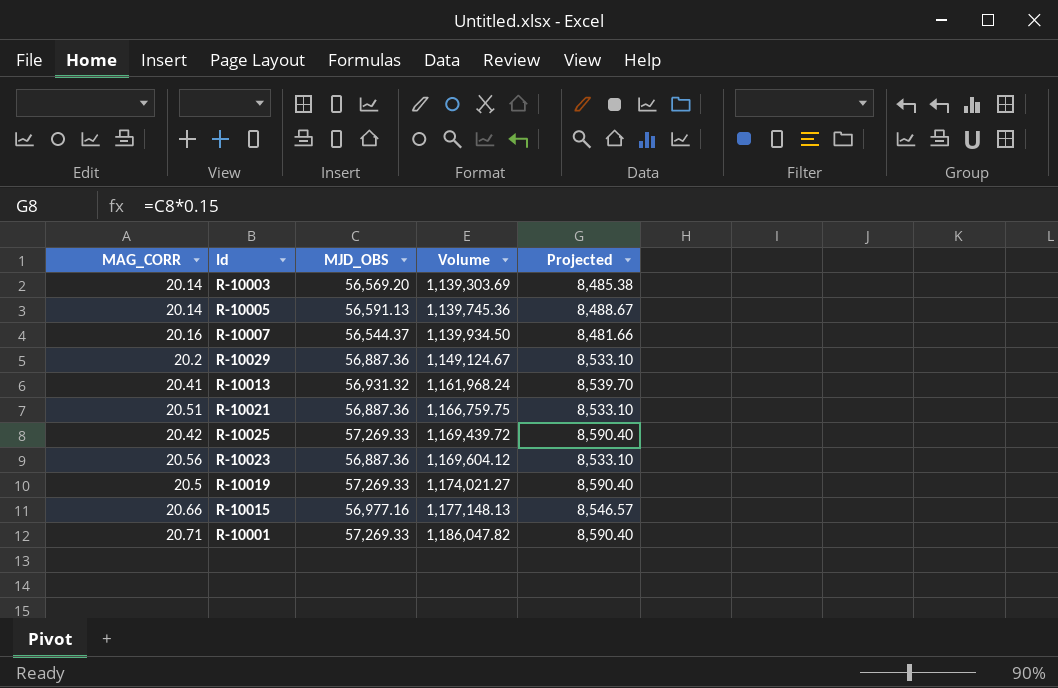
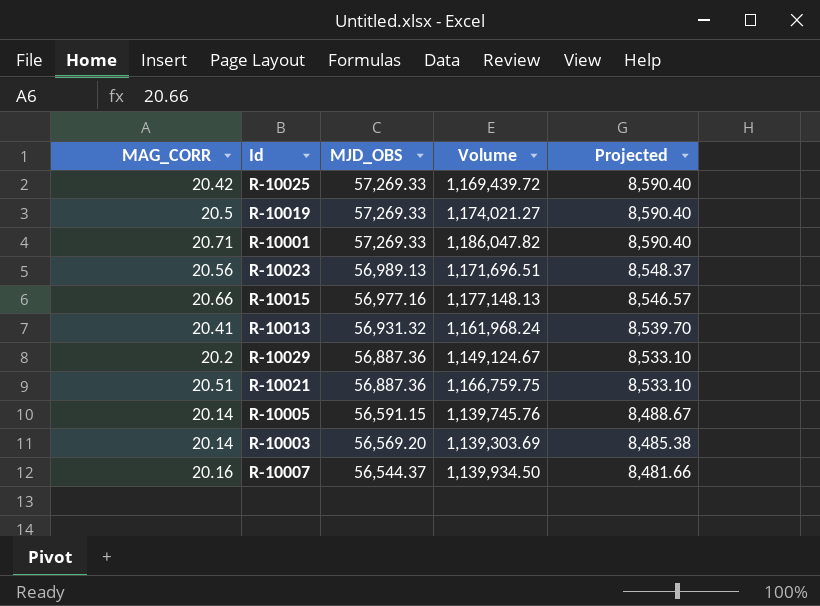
row order: Volume ascending -> MJD_OBS descending
R-10023 | MJD_OBS: 56,887.36 -> 56,989.13
R-10023 | Volume: 1,169,604.12 -> 1,171,696.51
R-10023 | Projected: 8,533.10 -> 8,548.37
R-10005 | MJD_OBS: 56,591.13 -> 56,591.15
R-10005 | Volume: 1,139,745.36 -> 1,139,745.76

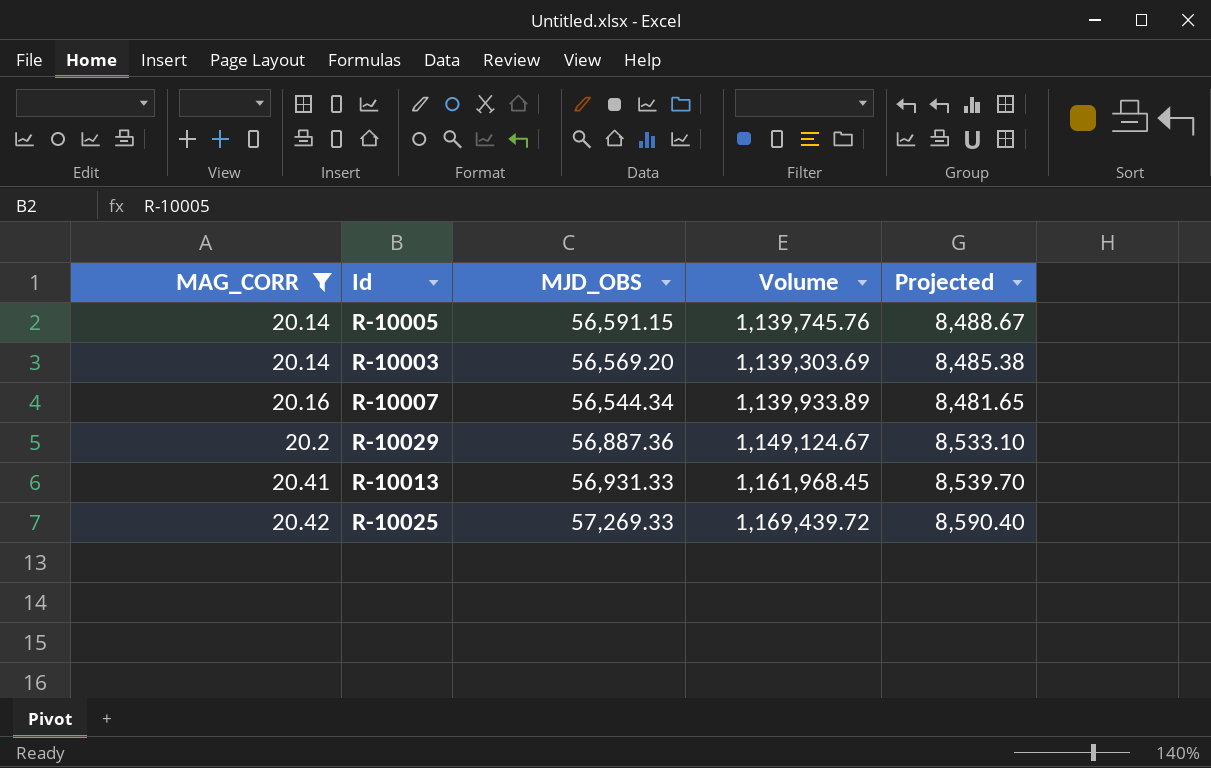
filter: none -> MAG_CORR <= 20.42
row order: MJD_OBS descending -> MAG_CORR ascending
R-10007 | MJD_OBS: 56,544.37 -> 56,544.34
R-10007 | Volume: 1,139,934.50 -> 1,139,933.89
R-10007 | Projected: 8,481.66 -> 8,481.65
R-10013 | MJD_OBS: 56,931.32 -> 56,931.33
R-10013 | Volume: 1,161,968.24 -> 1,161,968.45

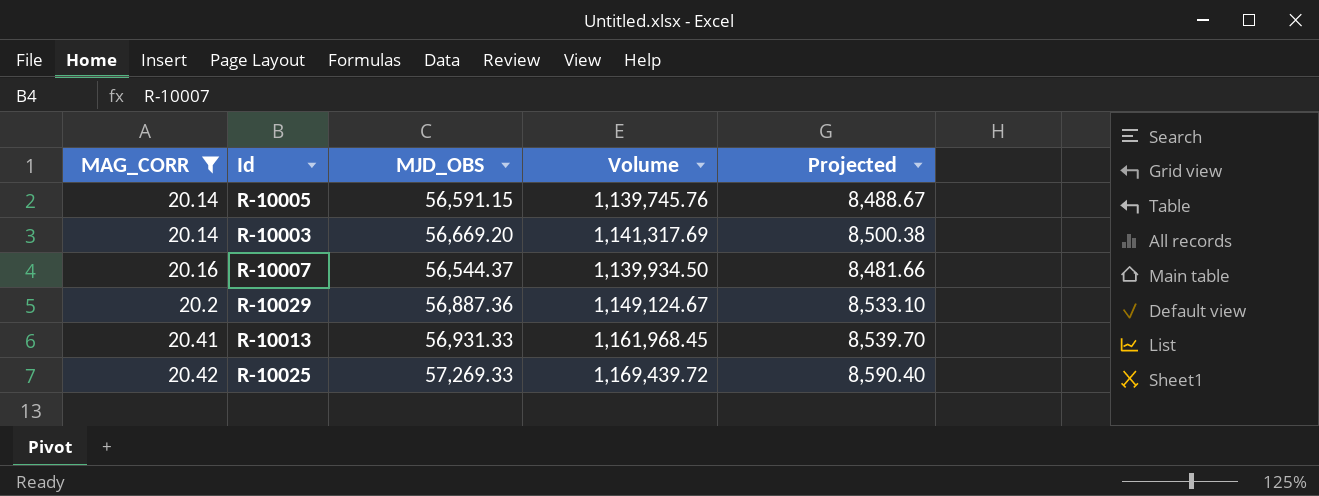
R-10003 | MJD_OBS: 56,569.20 -> 56,669.20
R-10003 | Volume: 1,139,303.69 -> 1,141,317.69
R-10003 | Projected: 8,485.38 -> 8,500.38
R-10007 | MJD_OBS: 56,544.34 -> 56,544.37
R-10007 | Volume: 1,139,933.89 -> 1,139,934.50
R-10007 | Projected: 8,481.65 -> 8,481.66

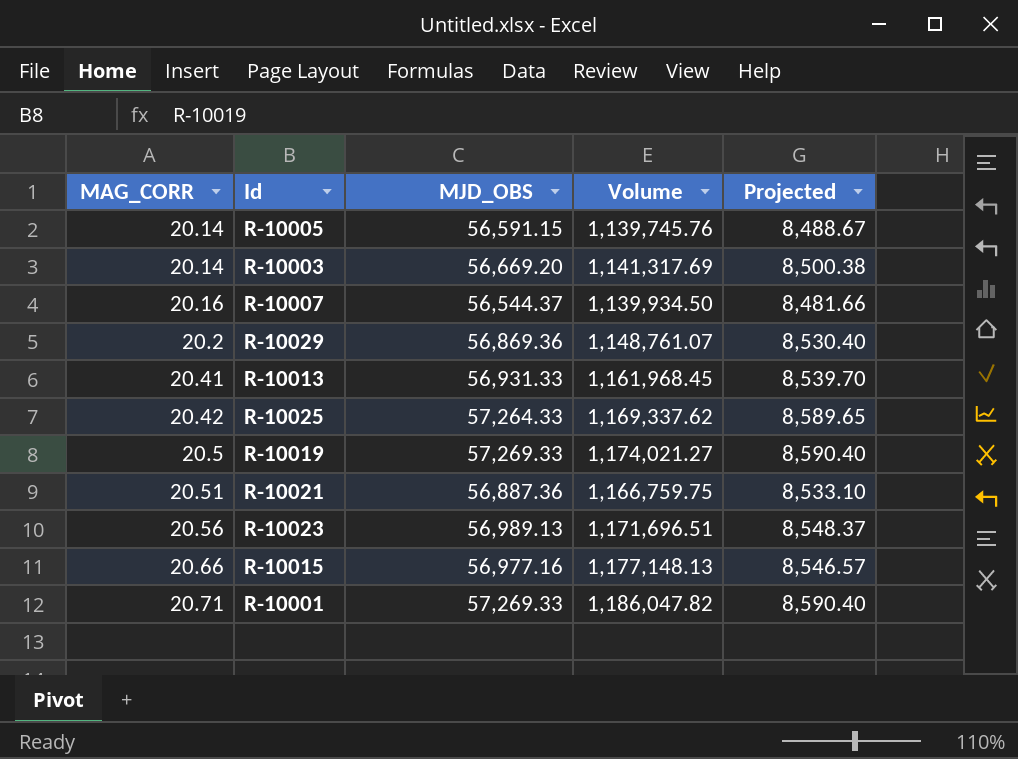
filter: MAG_CORR <= 20.42 -> none
R-10029 | MJD_OBS: 56,887.36 -> 56,869.36
R-10029 | Volume: 1,149,124.67 -> 1,148,761.07
R-10029 | Projected: 8,533.10 -> 8,530.40
R-10025 | MJD_OBS: 57,269.33 -> 57,264.33
R-10025 | Volume: 1,169,439.72 -> 1,169,337.62
R-10025 | Projected: 8,590.40 -> 8,589.65

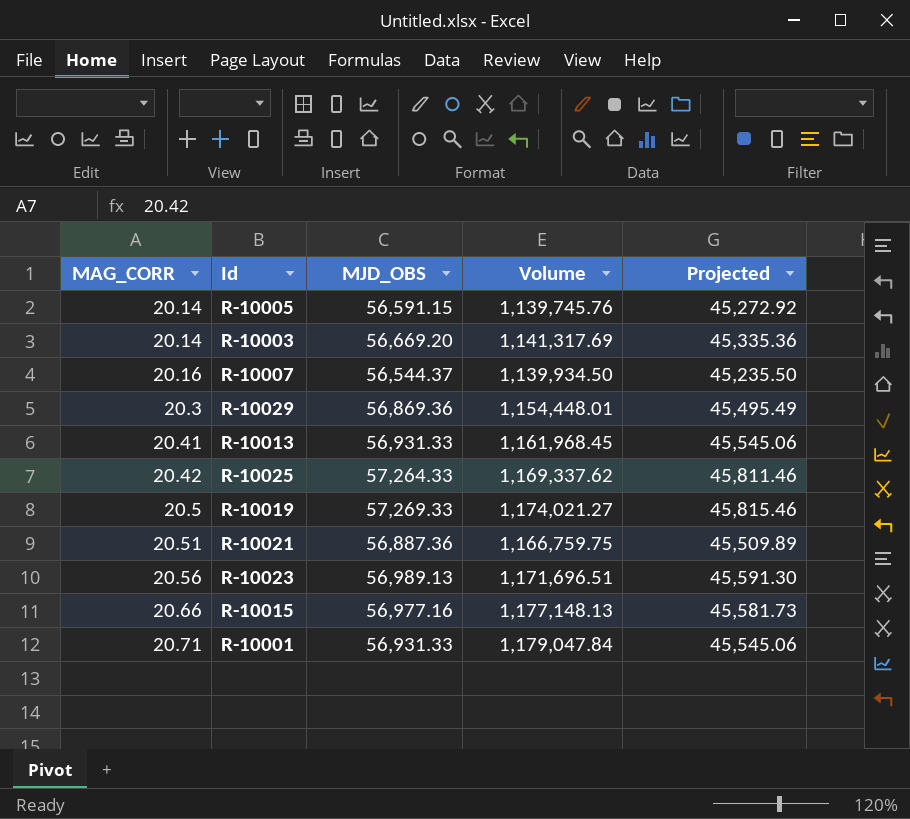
column Projected | formula: [MJD_OBS] * 0.15 -> [MJD_OBS] * 0.8
R-10029 | MAG_CORR: 20.2 -> 20.3
R-10029 | Volume: 1,148,761.07 -> 1,154,448.01
R-10001 | MJD_OBS: 57,269.33 -> 56,931.33
R-10001 | Volume: 1,186,047.82 -> 1,179,047.84

